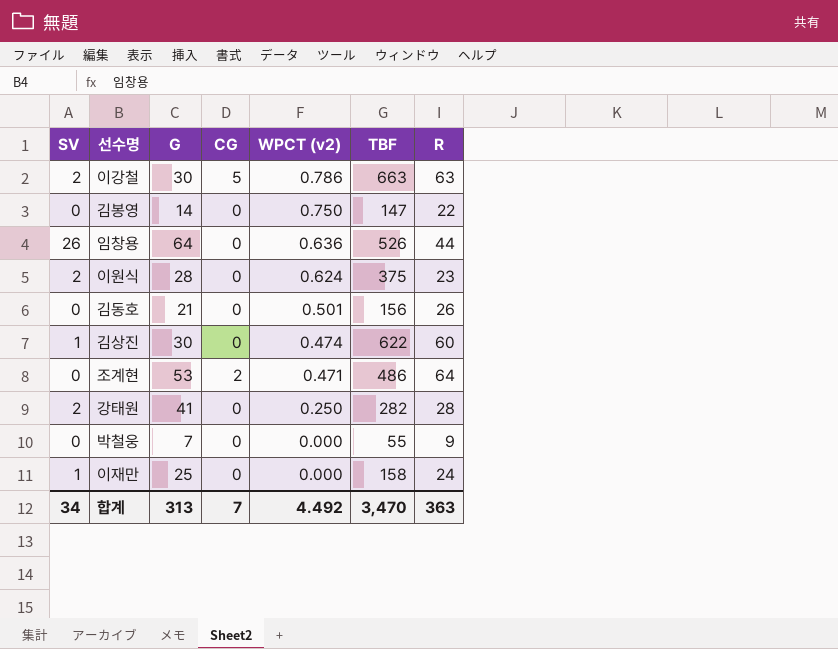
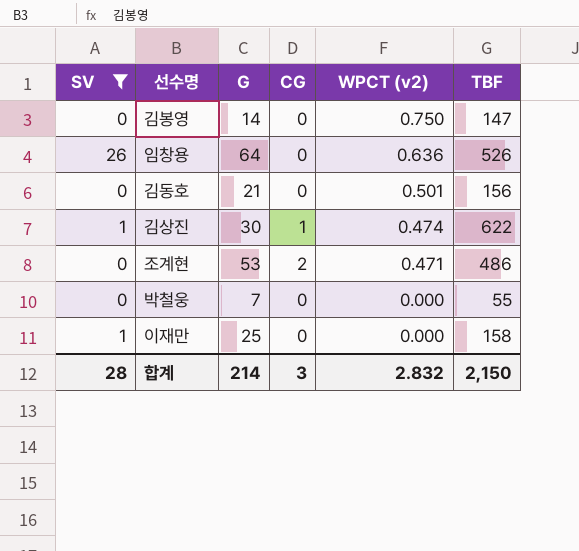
filter: none -> SV != 2
column R | position: 7 -> none
김상진 | CG: 0 -> 1
합계 | SV: 34 -> 28
합계 | G: 313 -> 214
합계 | CG: 7 -> 3
합계 | WPCT (v2): 4.492 -> 2.832
합계 | TBF: 3,470 -> 2,150

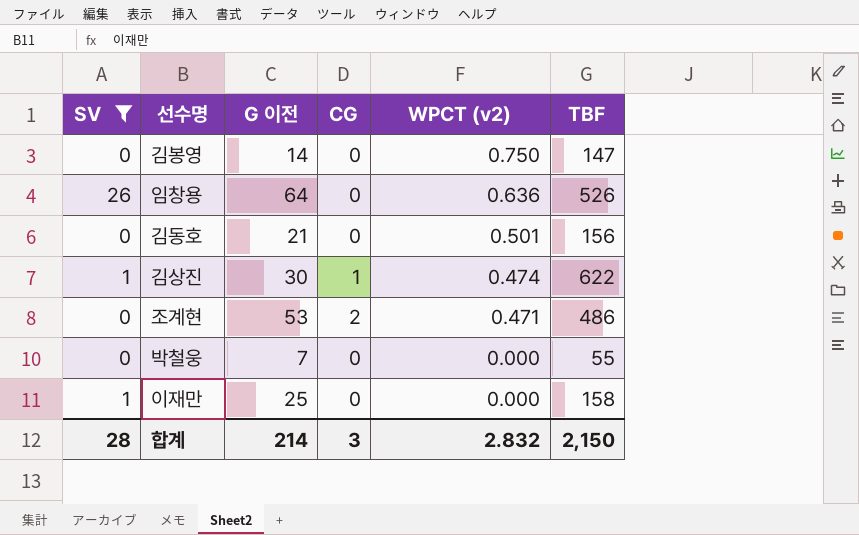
column name: G -> G 이전

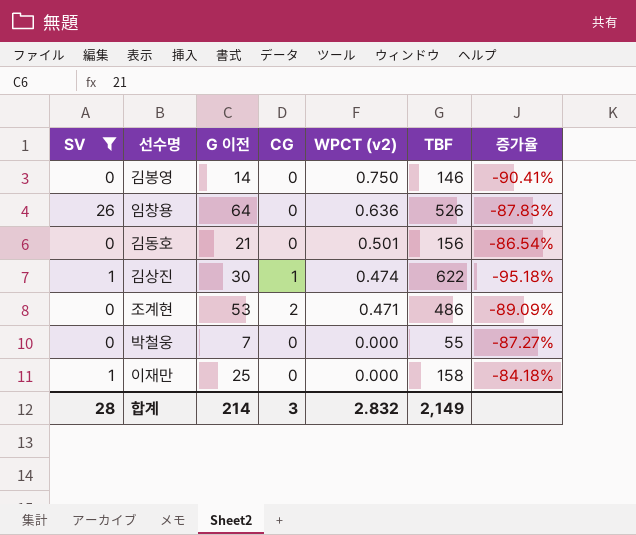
column 증가율 | formula: none -> ([G 이전] - [TBF]) / [TBF]
김봉영 | TBF: 147 -> 146
합계 | TBF: 2,150 -> 2,149

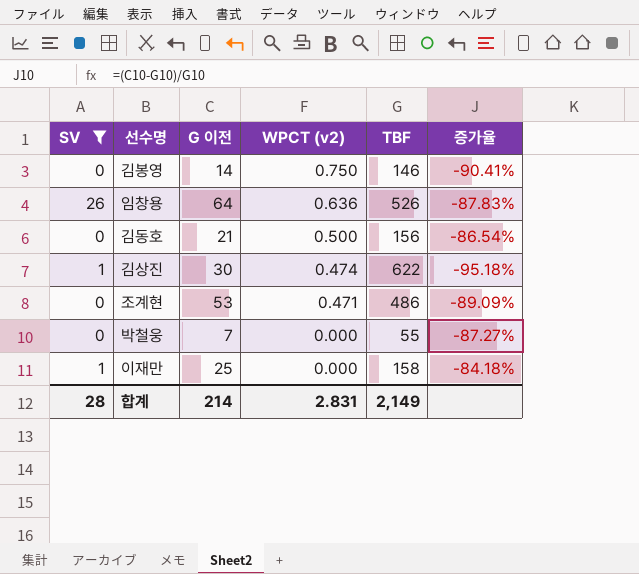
column CG | position: 4 -> none
김동호 | WPCT (v2): 0.501 -> 0.500
합계 | WPCT (v2): 2.832 -> 2.831

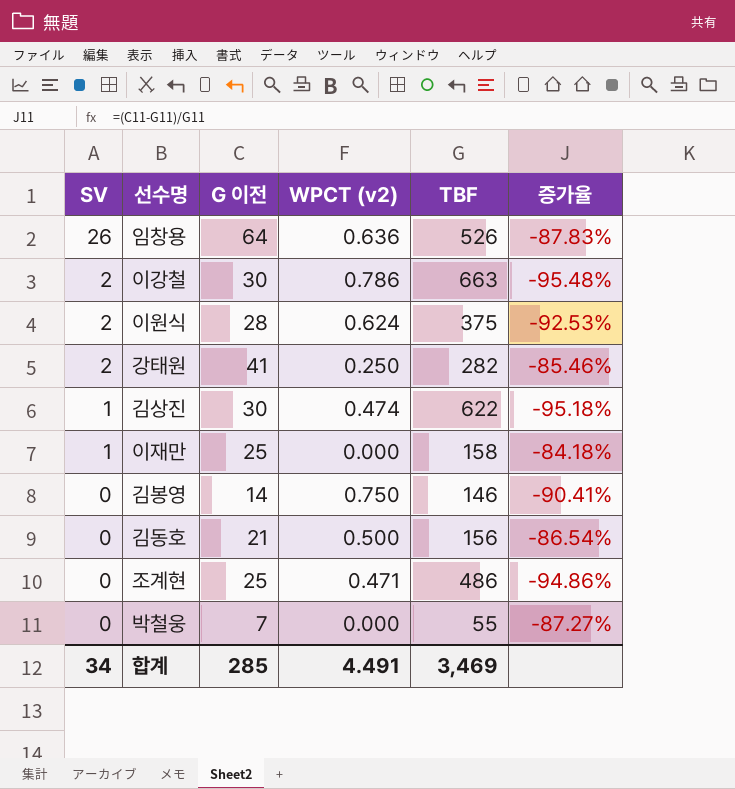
filter: SV != 2 -> none
row order: WPCT (v2) descending -> SV descending
조계현 | G 이전: 53 -> 25
조계현 | 증가율: -89.09% -> -94.86%
합계 | SV: 28 -> 34
합계 | G 이전: 214 -> 285
합계 | WPCT (v2): 2.831 -> 4.491
합계 | TBF: 2,149 -> 3,469

